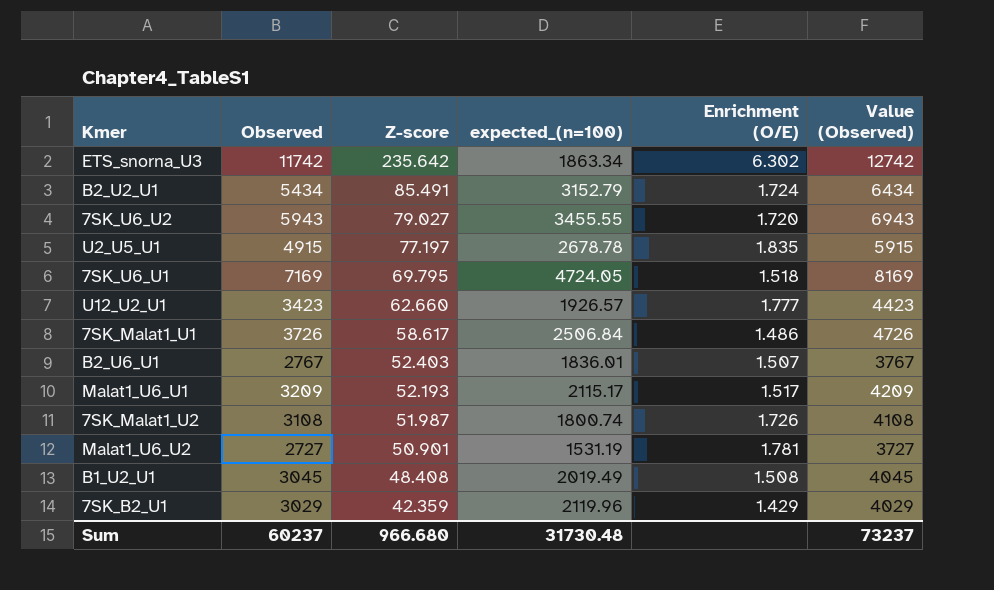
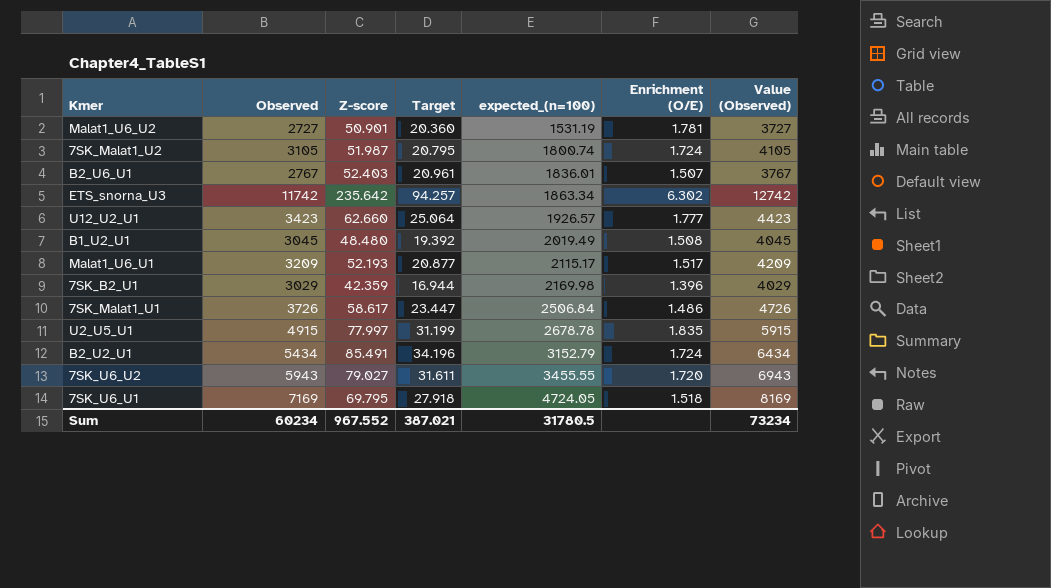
row order: Z-score descending -> expected_(n=100) ascending
column Target | formula: none -> [Z-score] * 0.4
7SK_Malat1_U2 | Observed: 3108 -> 3105
7SK_Malat1_U2 | Enrichment (O/E): 1.726 -> 1.724
7SK_Malat1_U2 | Value (Observed): 4108 -> 4105
B1_U2_U1 | Z-score: 48.408 -> 48.480
7SK_B2_U1 | expected_(n=100): 2119.96 -> 2169.98
7SK_B2_U1 | Enrichment (O/E): 1.429 -> 1.396
U2_U5_U1 | Z-score: 77.197 -> 77.997
Sum | Observed: 60237 -> 60234
Sum | Z-score: 966.680 -> 967.552
Sum | expected_(n=100): 31730.48 -> 31780.5
Sum | Value (Observed): 73237 -> 73234

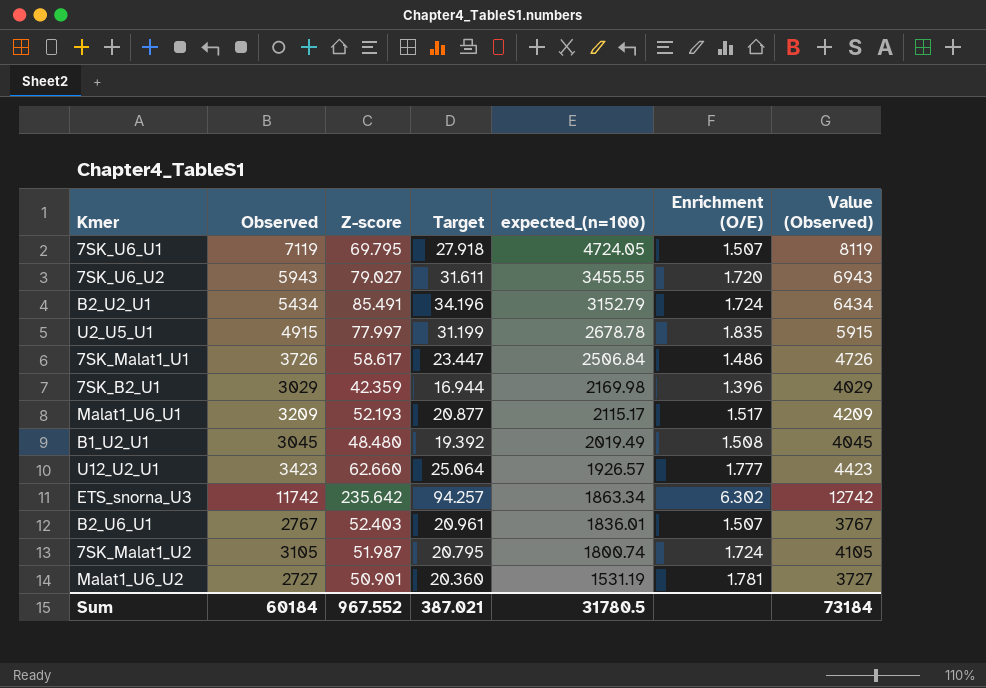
row order: expected_(n=100) ascending -> expected_(n=100) descending
7SK_U6_U1 | Observed: 7169 -> 7119
7SK_U6_U1 | Enrichment (O/E): 1.518 -> 1.507
7SK_U6_U1 | Value (Observed): 8169 -> 8119
Sum | Observed: 60234 -> 60184
Sum | Value (Observed): 73234 -> 73184

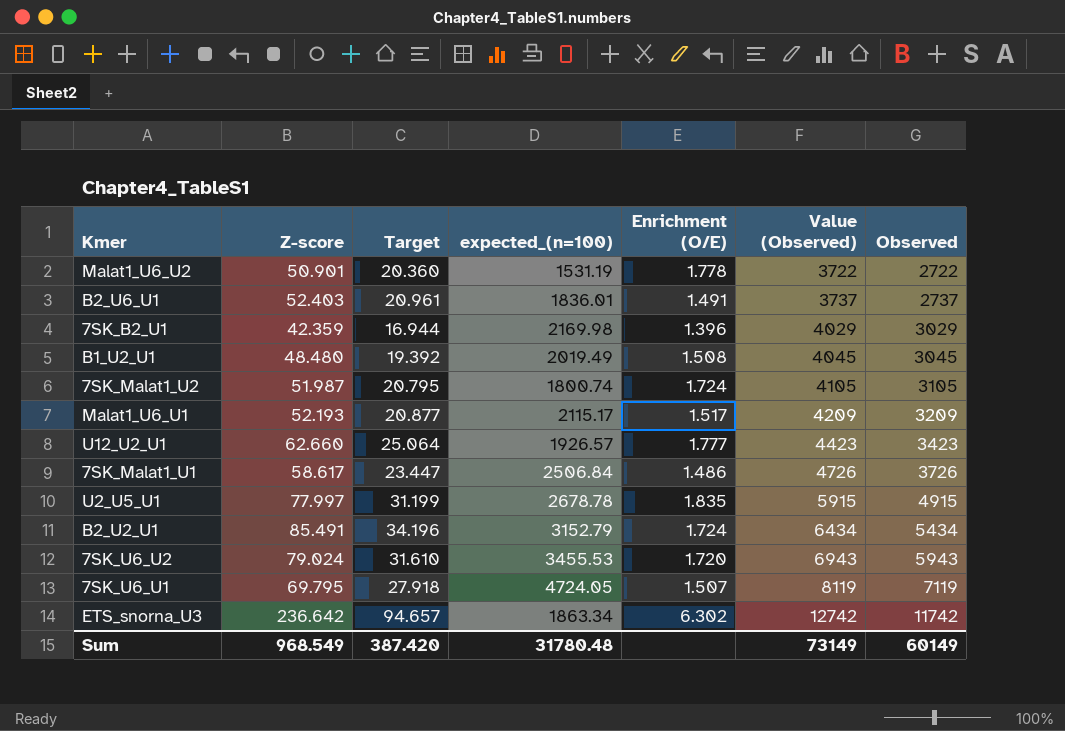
row order: expected_(n=100) descending -> Value (Observed) ascending
column Observed | position: 2 -> 7
Malat1_U6_U2 | Enrichment (O/E): 1.781 -> 1.778
Malat1_U6_U2 | Value (Observed): 3727 -> 3722
Malat1_U6_U2 | Observed: 2727 -> 2722
B2_U6_U1 | Enrichment (O/E): 1.507 -> 1.491
B2_U6_U1 | Value (Observed): 3767 -> 3737
B2_U6_U1 | Observed: 2767 -> 2737
7SK_U6_U2 | Z-score: 79.027 -> 79.024
7SK_U6_U2 | Target: 31.611 -> 31.610
7SK_U6_U2 | expected_(n=100): 3455.55 -> 3455.53
ETS_snorna_U3 | Z-score: 235.642 -> 236.642
ETS_snorna_U3 | Target: 94.257 -> 94.657
Sum | Z-score: 967.552 -> 968.549
Sum | Target: 387.021 -> 387.420
Sum | expected_(n=100): 31780.5 -> 31780.48
Sum | Value (Observed): 73184 -> 73149
Sum | Observed: 60184 -> 60149

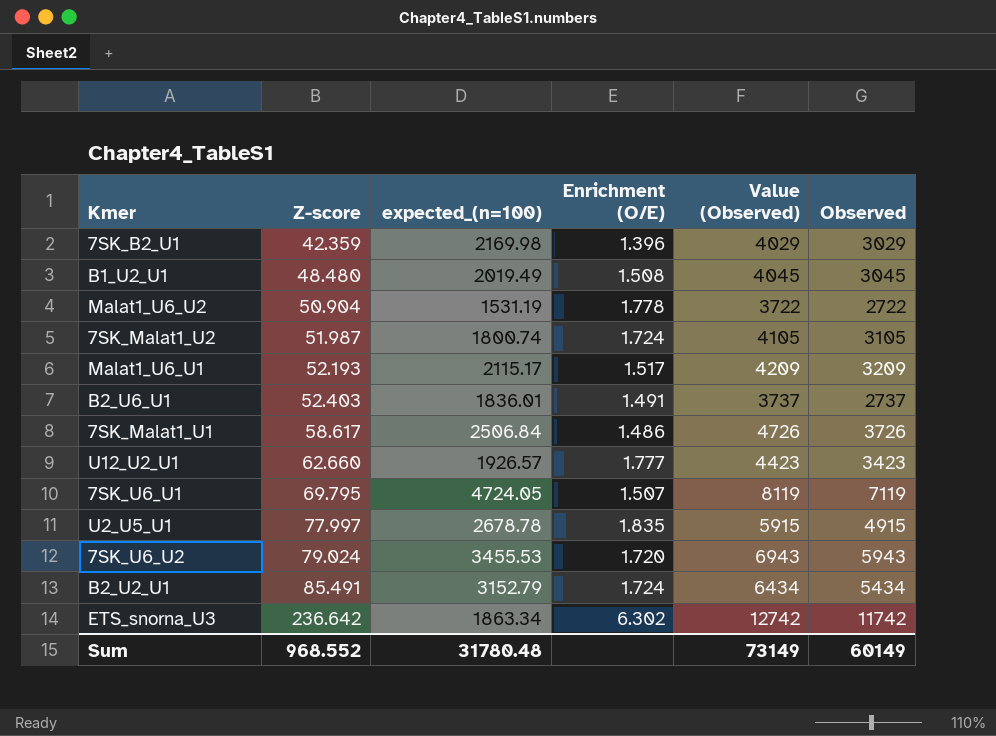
row order: Value (Observed) ascending -> Z-score ascending
column Target | formula: [Z-score] * 0.4 -> none
Malat1_U6_U2 | Z-score: 50.901 -> 50.904
Sum | Z-score: 968.549 -> 968.552

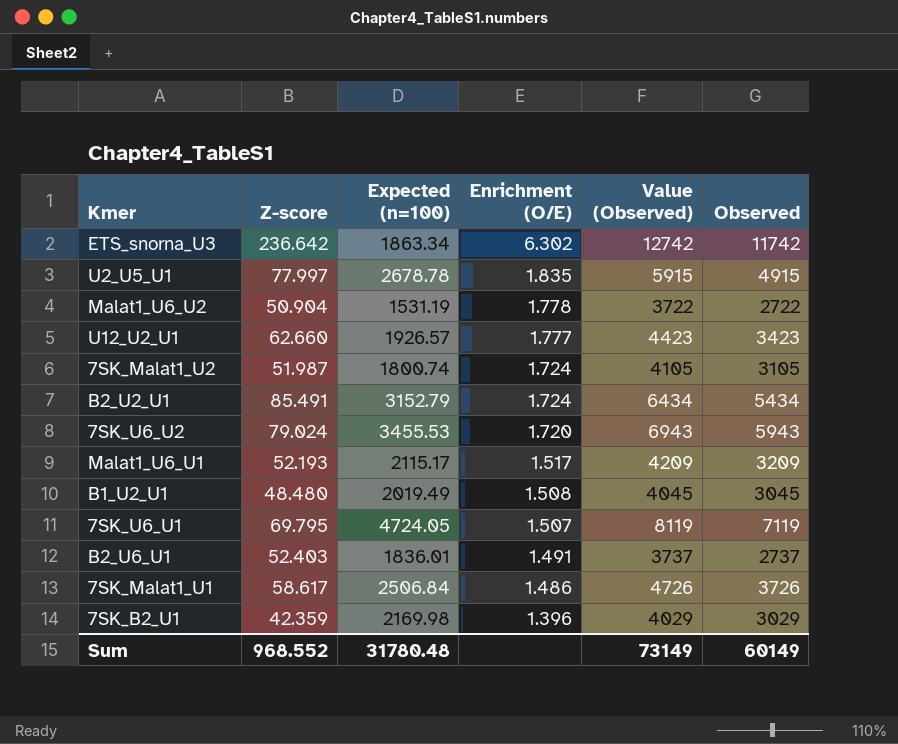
row order: Z-score ascending -> Enrichment (O/E) descending
column name: expected_(n=100) -> Expected (n=100)

